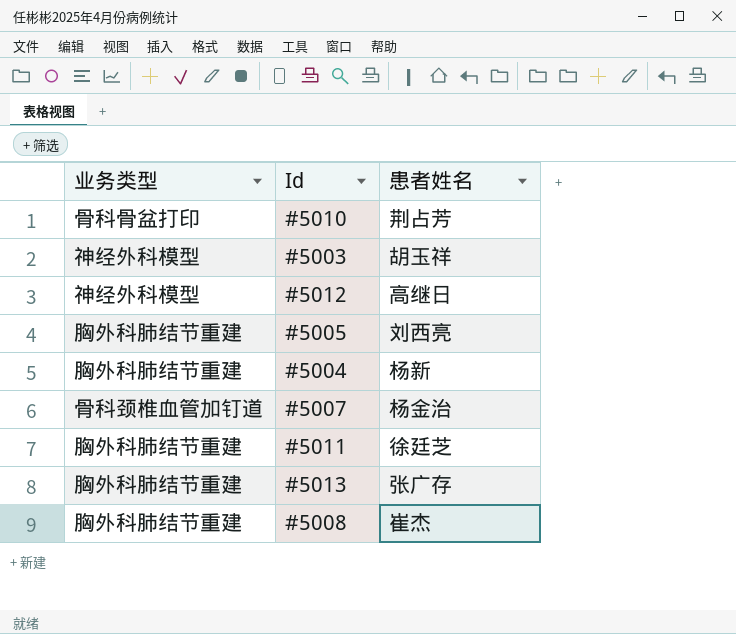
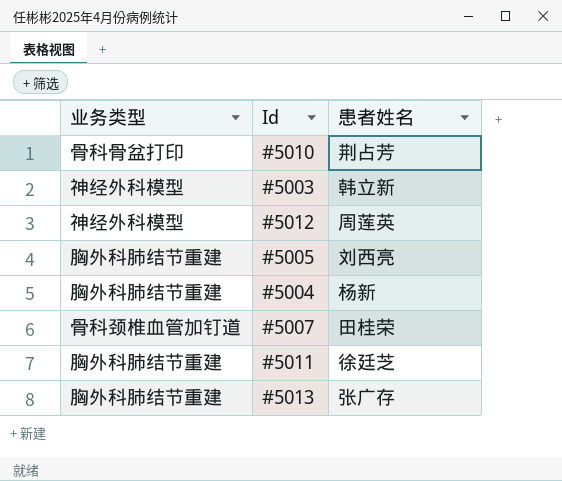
row #5008: 胸外科肺结节重建 | 崔杰 -> none
#5003 | 患者姓名: 胡玉祥 -> 韩立新
#5012 | 患者姓名: 高继日 -> 周莲英
#5007 | 患者姓名: 杨金治 -> 田桂荣

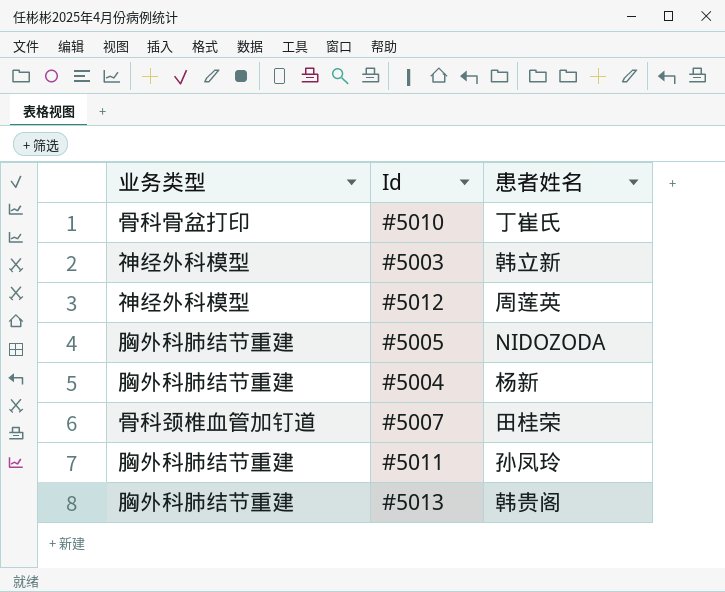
#5010 | 患者姓名: 荆占芳 -> 丁崔氏
#5005 | 患者姓名: 刘西亮 -> NIDOZODA
#5011 | 患者姓名: 徐廷芝 -> 孙凤玲
#5013 | 患者姓名: 张广存 -> 韩贵阁

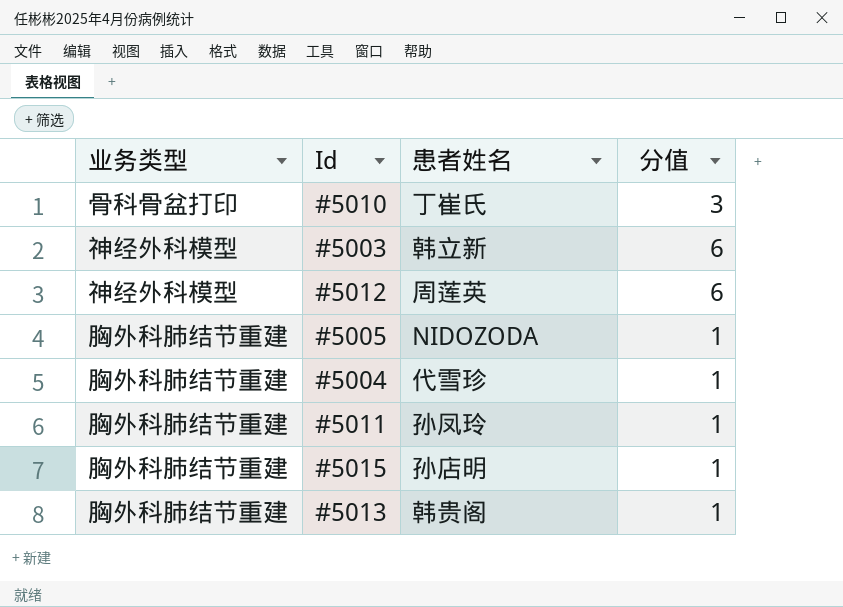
column 分值 | position: none -> 4
row #5007: 骨科颈椎血管加钉道 | 田桂荣 -> none
#5004 | 患者姓名: 杨新 -> 代雪珍
row #5015: none -> 胸外科肺结节重建 | 孙店明 | 1

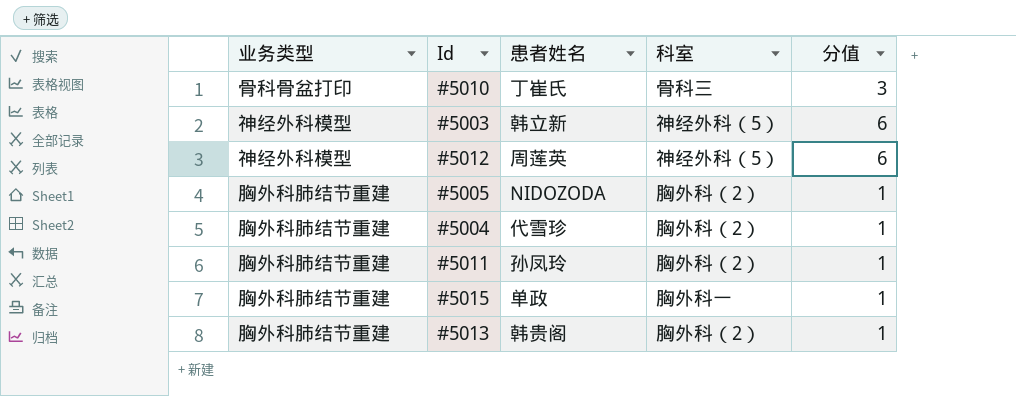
column 科室 | position: none -> 4
#5015 | 患者姓名: 孙店明 -> 单政

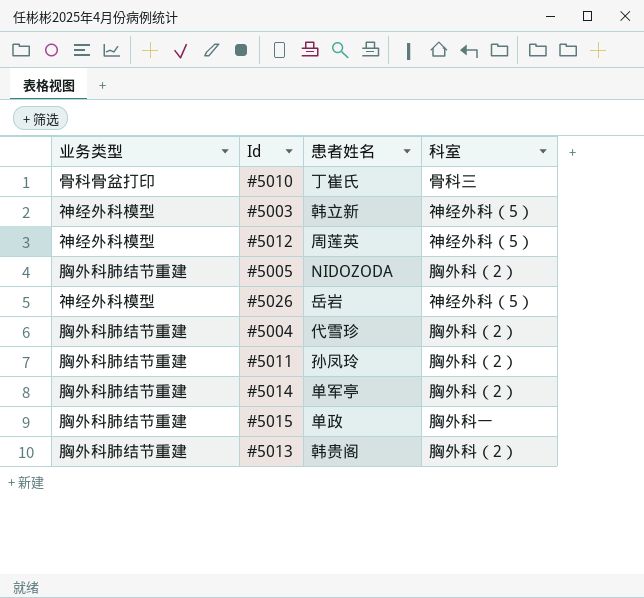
column 分值 | position: 5 -> none
row #5026: none -> 神经外科模型 | 岳岩 | 神经外科（5）
row #5014: none -> 胸外科肺结节重建 | 单军亭 | 胸外科（2）

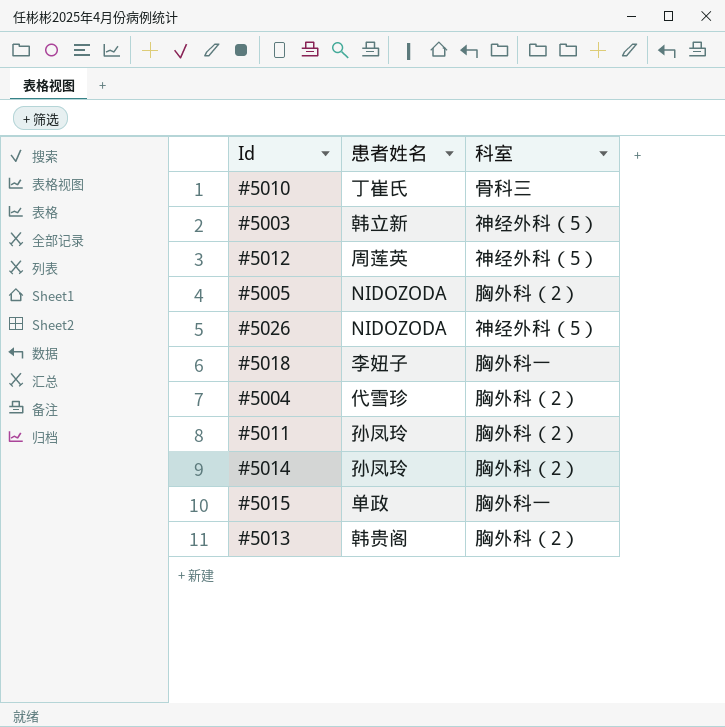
column 业务类型 | position: 1 -> none
#5026 | 患者姓名: 岳岩 -> NIDOZODA
row #5018: none -> 李妞子 | 胸外科一
#5014 | 患者姓名: 单军亭 -> 孙凤玲

